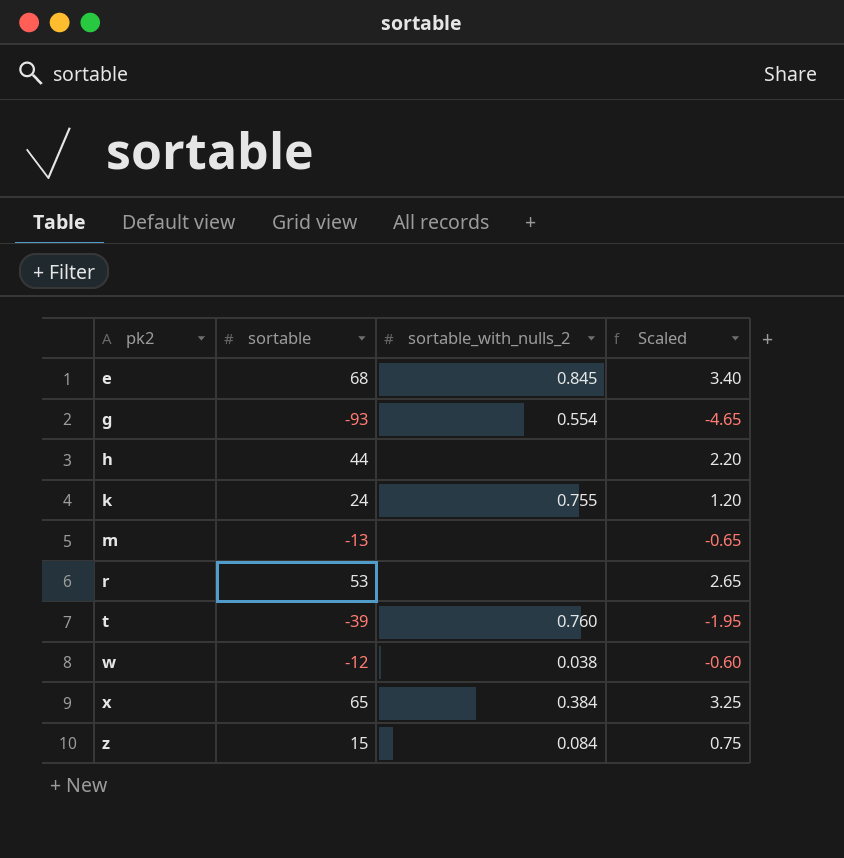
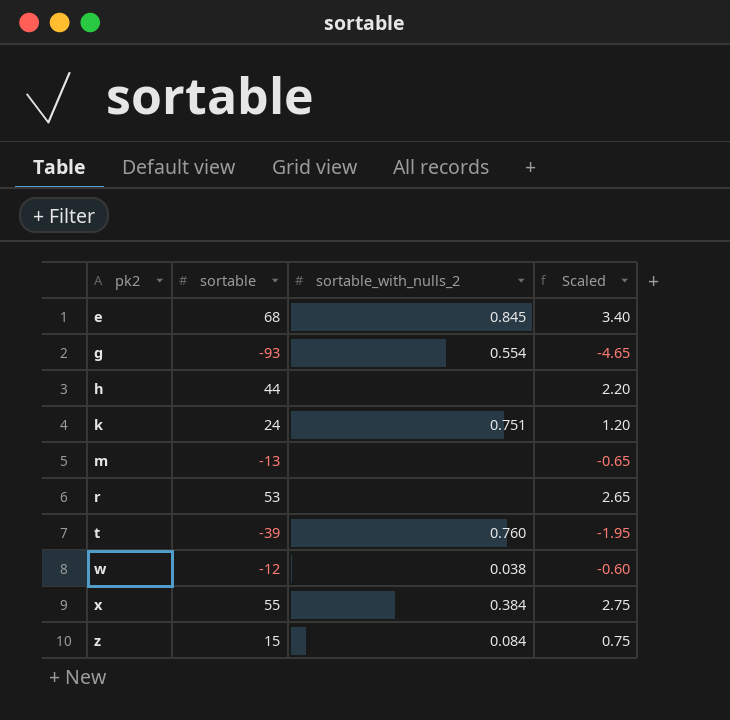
k | sortable_with_nulls_2: 0.755 -> 0.751
x | sortable: 65 -> 55
x | Scaled: 3.25 -> 2.75

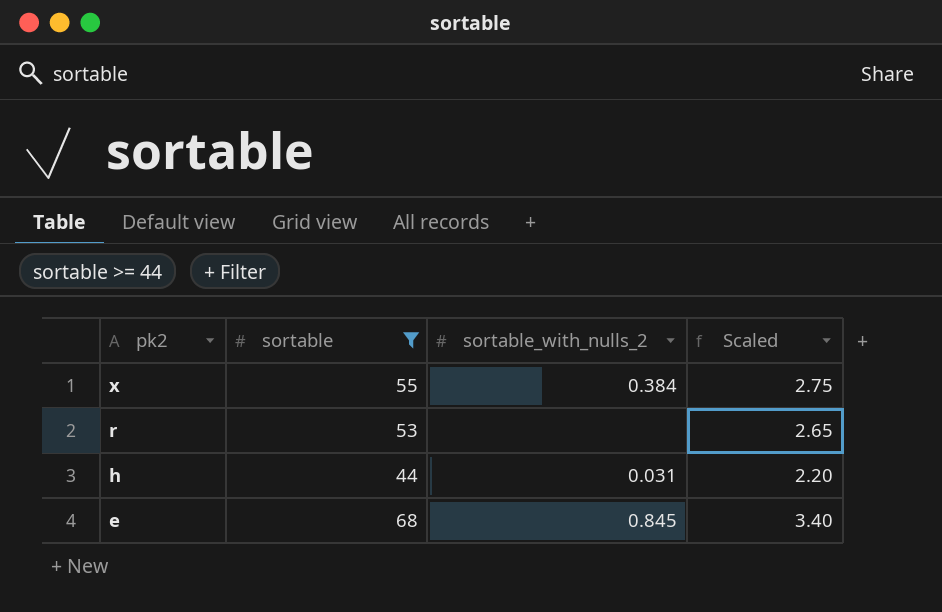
filter: none -> sortable >= 44
row order: pk2 ascending -> pk2 descending
h | sortable_with_nulls_2: none -> 0.031

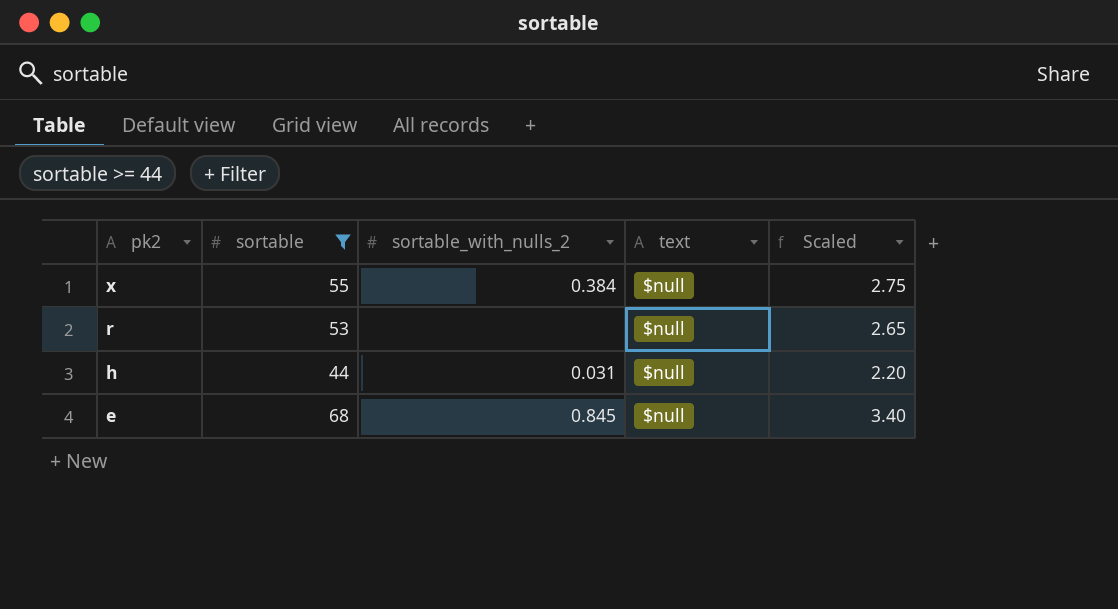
column text | position: none -> 4

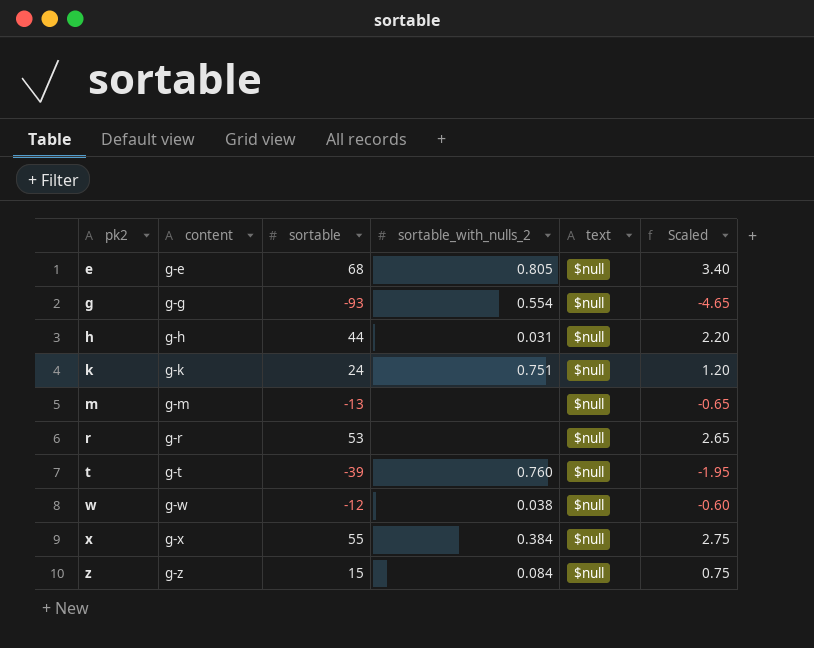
filter: sortable >= 44 -> none
row order: pk2 descending -> pk2 ascending
column content | position: none -> 2
e | sortable_with_nulls_2: 0.845 -> 0.805

